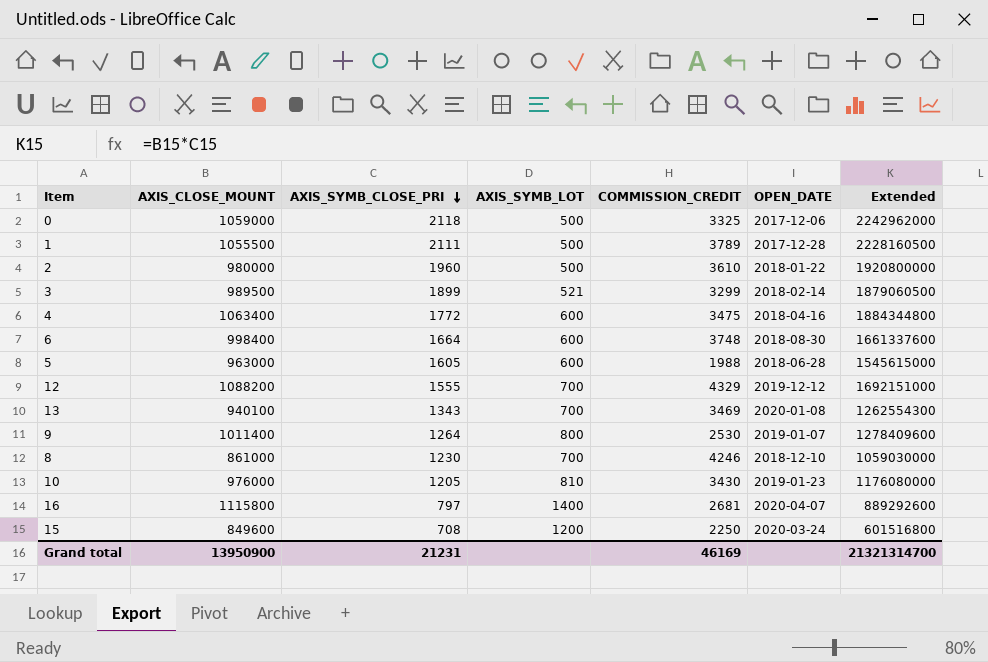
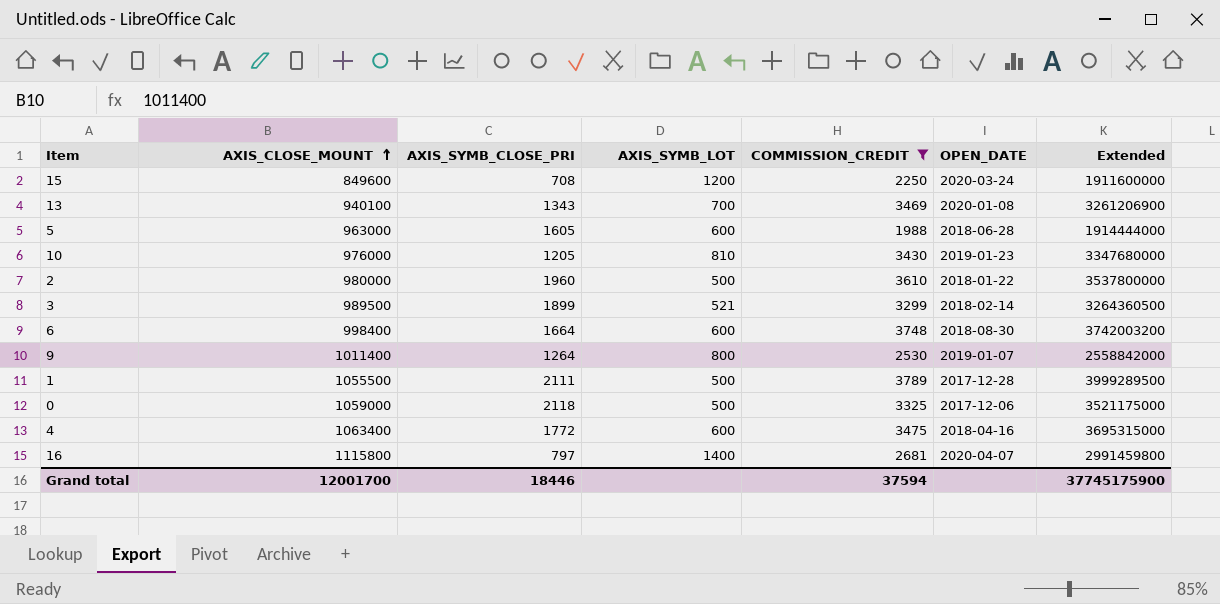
filter: none -> COMMISSION_CREDIT <= 3789
row order: AXIS_SYMB_CLOSE_PRI descending -> AXIS_CLOSE_MOUNT ascending
column Extended | formula: [AXIS_CLOSE_MOUNT] * [AXIS_SYMB_CLOSE_PRI] -> [AXIS_CLOSE_MOUNT] * [COMMISSION_CREDIT]
Grand total | AXIS_CLOSE_MOUNT: 13950900 -> 12001700
Grand total | AXIS_SYMB_CLOSE_PRI: 21231 -> 18446
Grand total | COMMISSION_CREDIT: 46169 -> 37594
Grand total | Extended: 21321314700 -> 37745175900

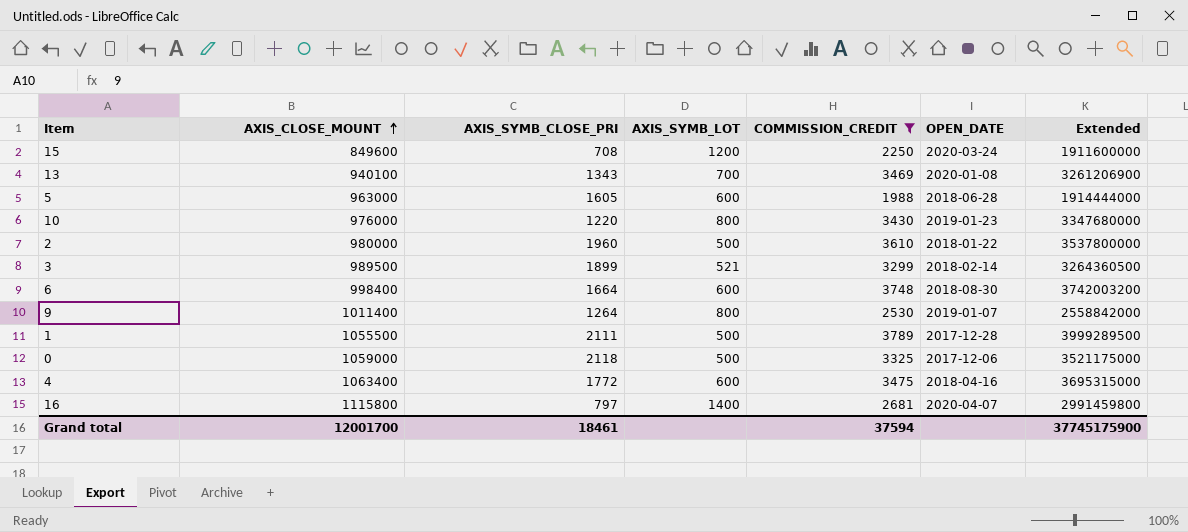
10 | AXIS_SYMB_CLOSE_PRI: 1205 -> 1220
10 | AXIS_SYMB_LOT: 810 -> 800
Grand total | AXIS_SYMB_CLOSE_PRI: 18446 -> 18461

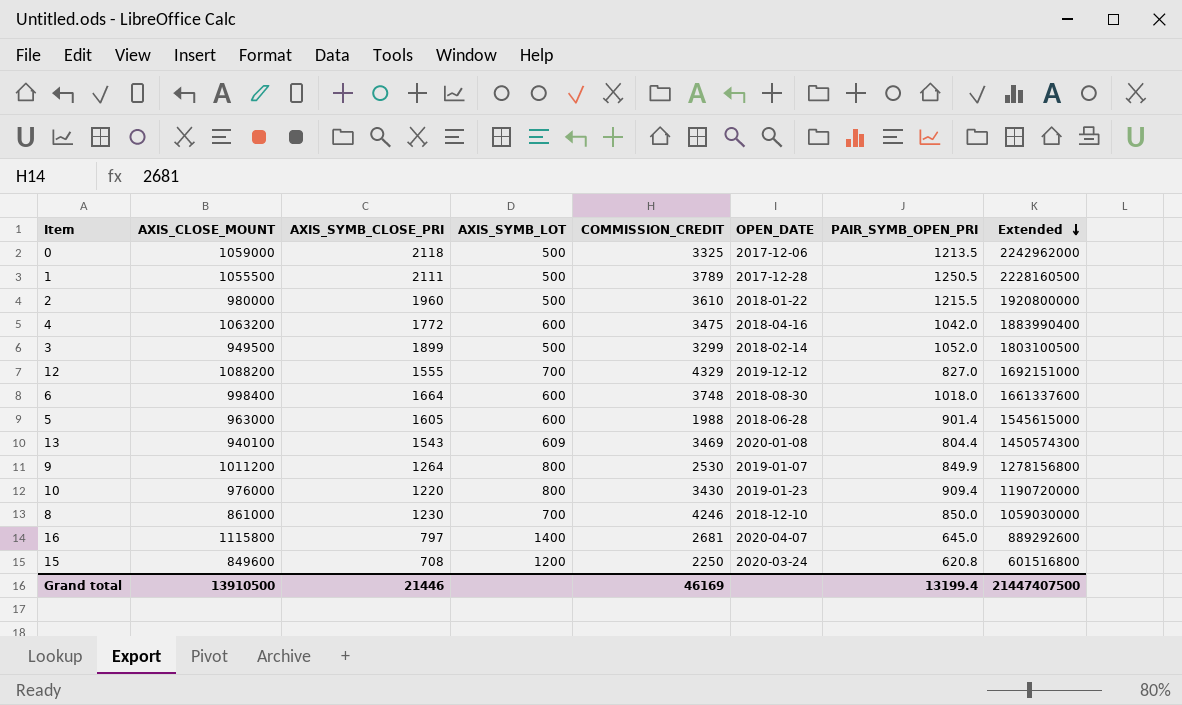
filter: COMMISSION_CREDIT <= 3789 -> none
row order: AXIS_CLOSE_MOUNT ascending -> Extended descending
column PAIR_SYMB_OPEN_PRI | position: none -> 7
column Extended | formula: [AXIS_CLOSE_MOUNT] * [COMMISSION_CREDIT] -> [AXIS_CLOSE_MOUNT] * [AXIS_SYMB_CLOSE_PRI]
4 | AXIS_CLOSE_MOUNT: 1063400 -> 1063200
3 | AXIS_CLOSE_MOUNT: 989500 -> 949500
3 | AXIS_SYMB_LOT: 521 -> 500
13 | AXIS_SYMB_CLOSE_PRI: 1343 -> 1543
13 | AXIS_SYMB_LOT: 700 -> 609
9 | AXIS_CLOSE_MOUNT: 1011400 -> 1011200
Grand total | AXIS_CLOSE_MOUNT: 12001700 -> 13910500
Grand total | AXIS_SYMB_CLOSE_PRI: 18461 -> 21446
Grand total | COMMISSION_CREDIT: 37594 -> 46169
Grand total | Extended: 37745175900 -> 21447407500

